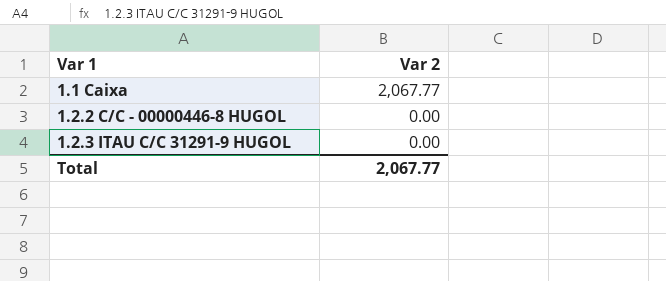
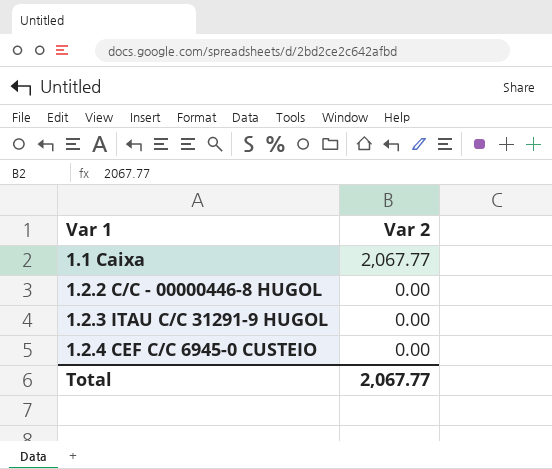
row 1.2.4 CEF C/C 6945-0 CUSTEIO: none -> 0.00

